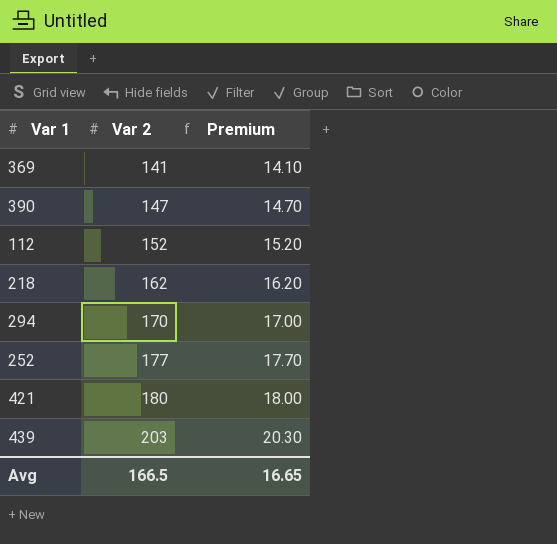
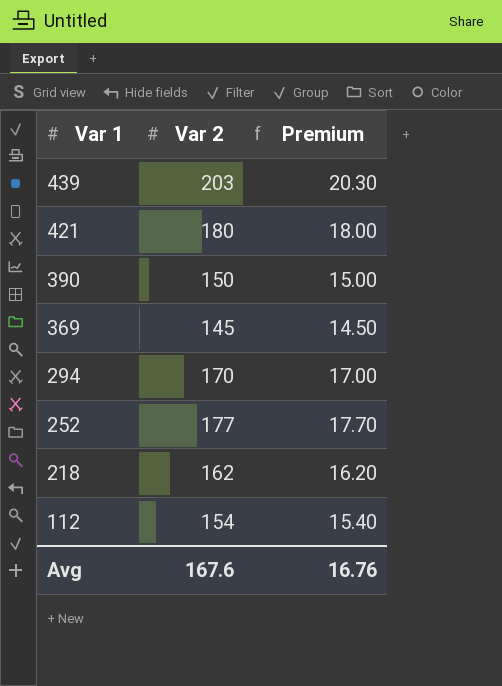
row order: Var 2 ascending -> Var 1 descending
390 | Var 2: 147 -> 150
390 | Premium: 14.70 -> 15.00
369 | Var 2: 141 -> 145
369 | Premium: 14.10 -> 14.50
112 | Var 2: 152 -> 154
112 | Premium: 15.20 -> 15.40
Avg | Var 2: 166.5 -> 167.6
Avg | Premium: 16.65 -> 16.76

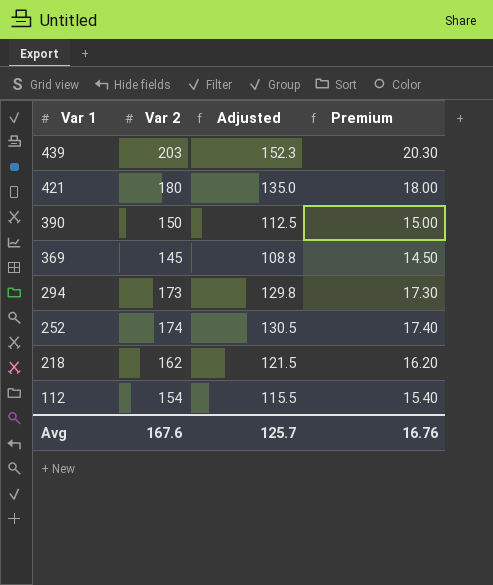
column Adjusted | formula: none -> [Var 2] * 0.75
294 | Var 2: 170 -> 173
294 | Premium: 17.00 -> 17.30
252 | Var 2: 177 -> 174
252 | Premium: 17.70 -> 17.40

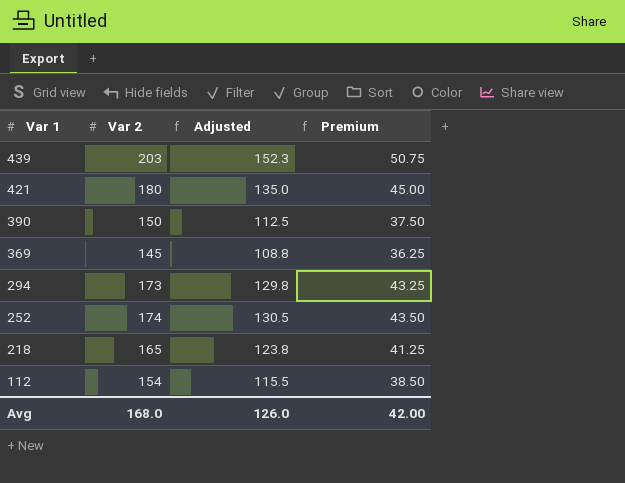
column Premium | formula: [Var 2] * 0.1 -> [Var 2] * 0.25
218 | Var 2: 162 -> 165
218 | Adjusted: 121.5 -> 123.8
Avg | Var 2: 167.6 -> 168.0
Avg | Adjusted: 125.7 -> 126.0
Avg | Premium: 16.76 -> 42.00

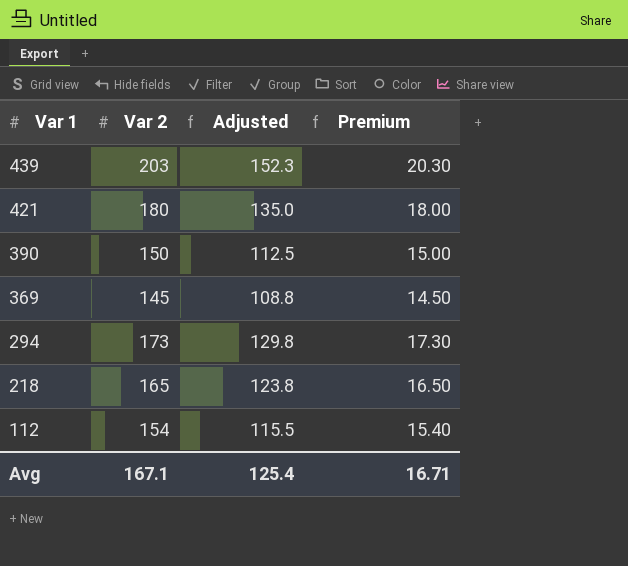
column Premium | formula: [Var 2] * 0.25 -> [Var 2] * 0.1
row 252: 174 | 130.5 | 43.50 -> none
Avg | Var 2: 168.0 -> 167.1
Avg | Adjusted: 126.0 -> 125.4
Avg | Premium: 42.00 -> 16.71

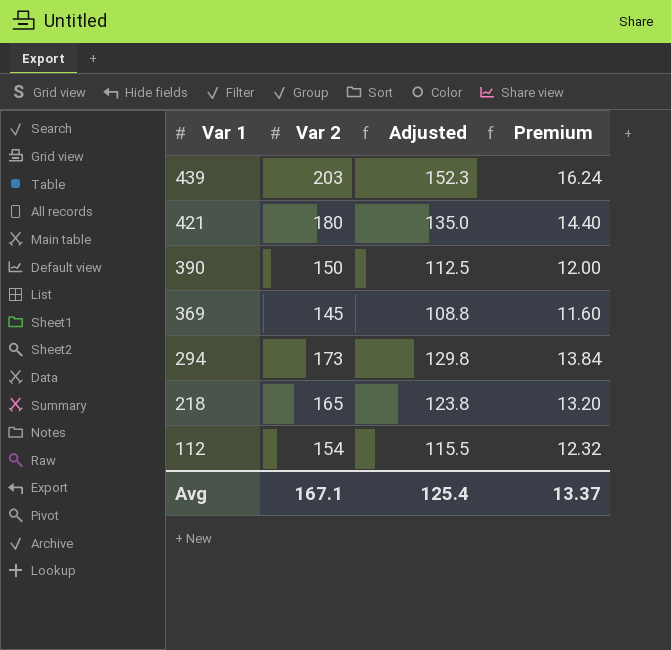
column Premium | formula: [Var 2] * 0.1 -> [Var 2] * 0.08
Avg | Premium: 16.71 -> 13.37

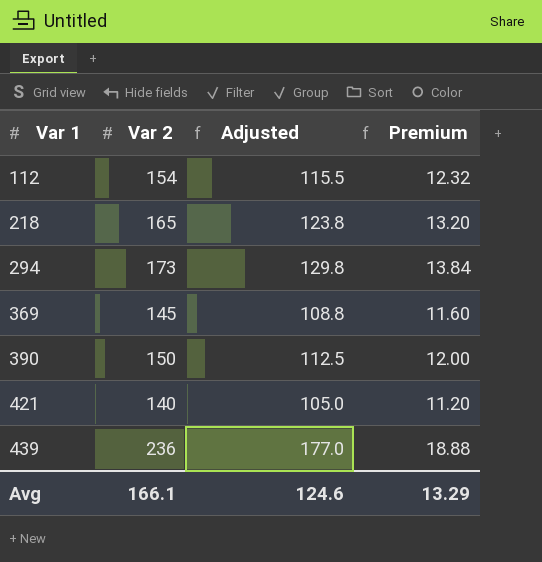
row order: Var 1 descending -> Var 1 ascending
421 | Var 2: 180 -> 140
421 | Adjusted: 135.0 -> 105.0
421 | Premium: 14.40 -> 11.20
439 | Var 2: 203 -> 236
439 | Adjusted: 152.3 -> 177.0
439 | Premium: 16.24 -> 18.88
Avg | Var 2: 167.1 -> 166.1
Avg | Adjusted: 125.4 -> 124.6
Avg | Premium: 13.37 -> 13.29

